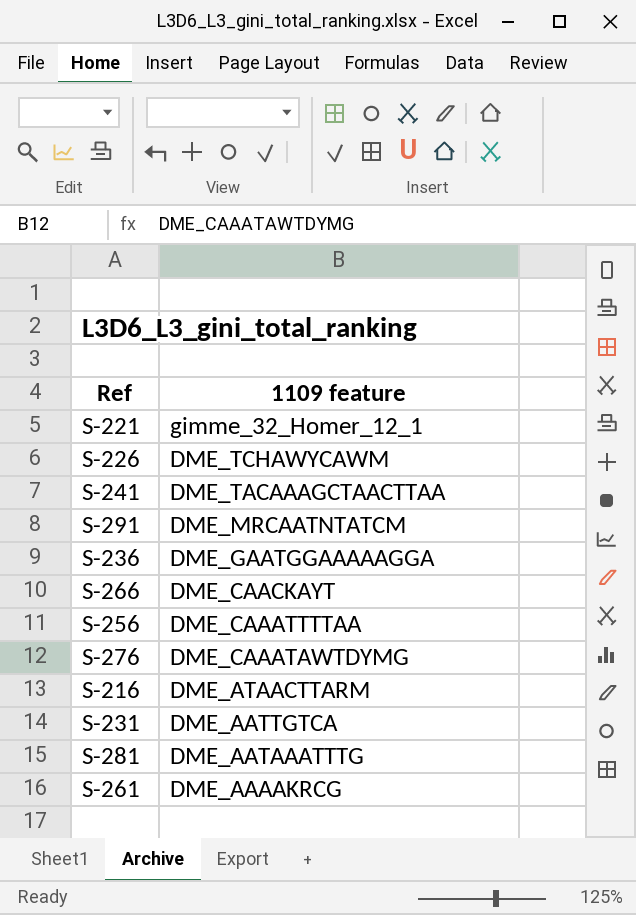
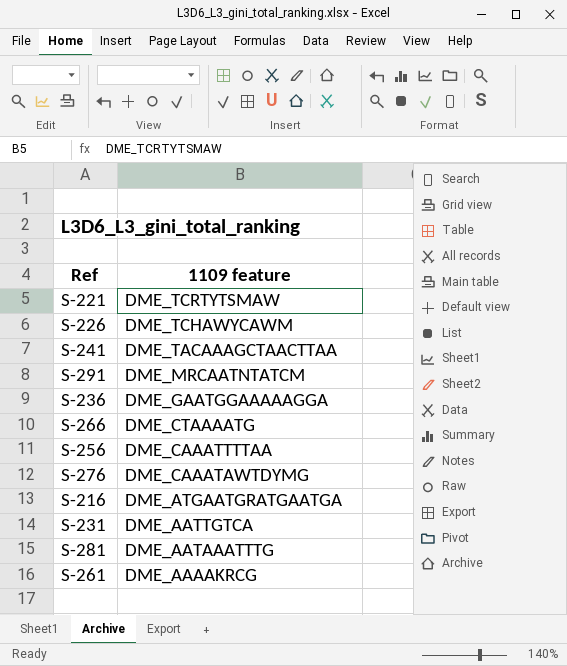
S-221 | 1109 feature: gimme_32_Homer_12_1 -> DME_TCRTYTSMAW
S-266 | 1109 feature: DME_CAACKAYT -> DME_CTAAAATG
S-216 | 1109 feature: DME_ATAACTTARM -> DME_ATGAATGRATGAATGA

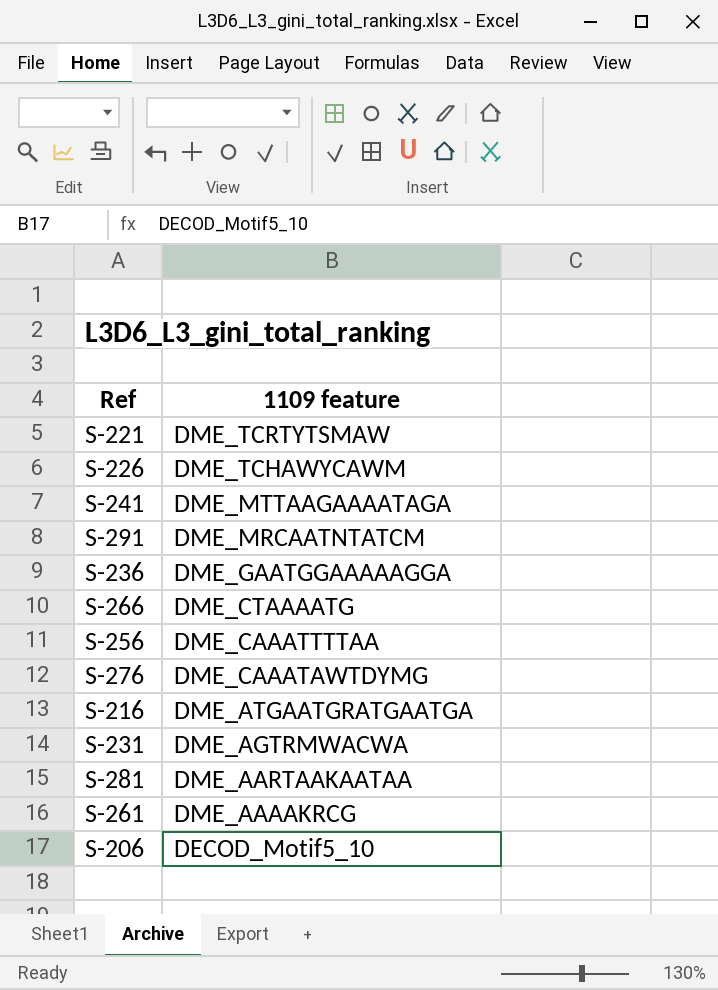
S-241 | 1109 feature: DME_TACAAAGCTAACTTAA -> DME_MTTAAGAAAATAGA
S-231 | 1109 feature: DME_AATTGTCA -> DME_AGTRMWACWA
S-281 | 1109 feature: DME_AATAAATTTG -> DME_AARTAAKAATAA
row S-206: none -> DECOD_Motif5_10

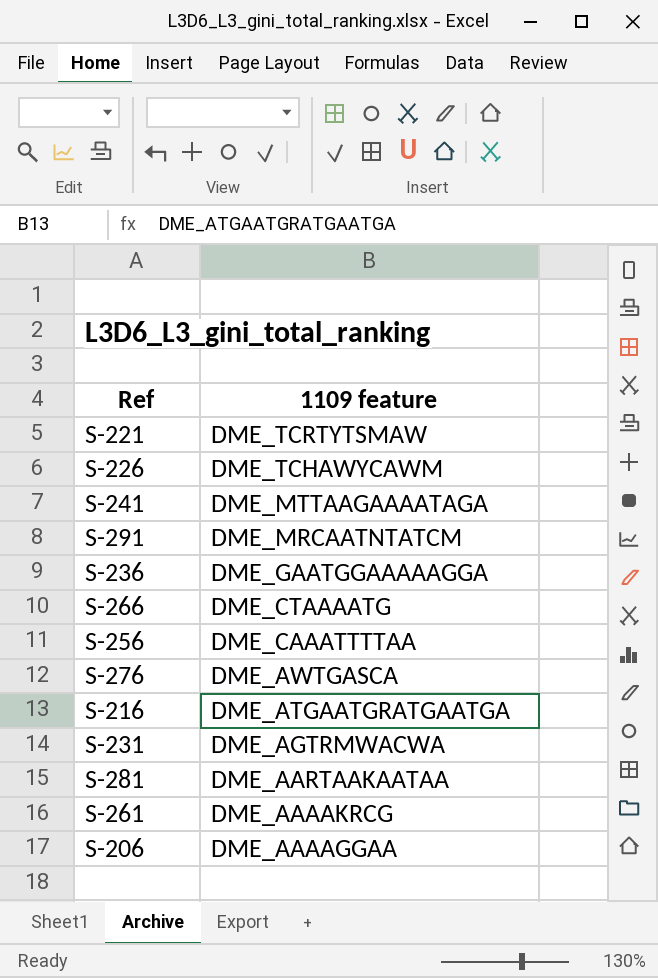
S-276 | 1109 feature: DME_CAAATAWTDYMG -> DME_AWTGASCA
S-206 | 1109 feature: DECOD_Motif5_10 -> DME_AAAAGGAA

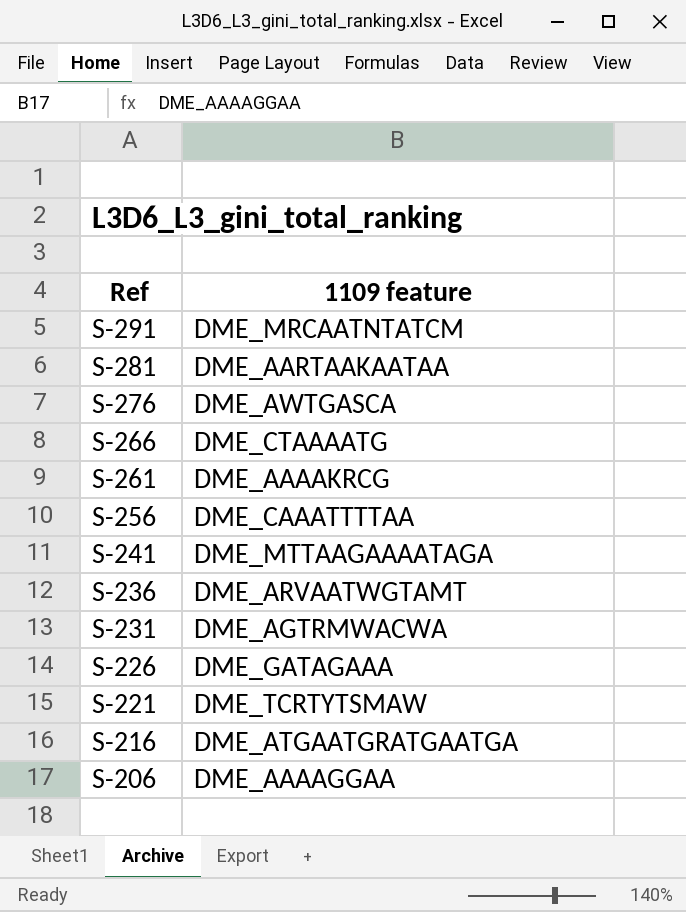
row order: 1109 feature descending -> Ref descending
S-236 | 1109 feature: DME_GAATGGAAAAAGGA -> DME_ARVAATWGTAMT
S-226 | 1109 feature: DME_TCHAWYCAWM -> DME_GATAGAAA

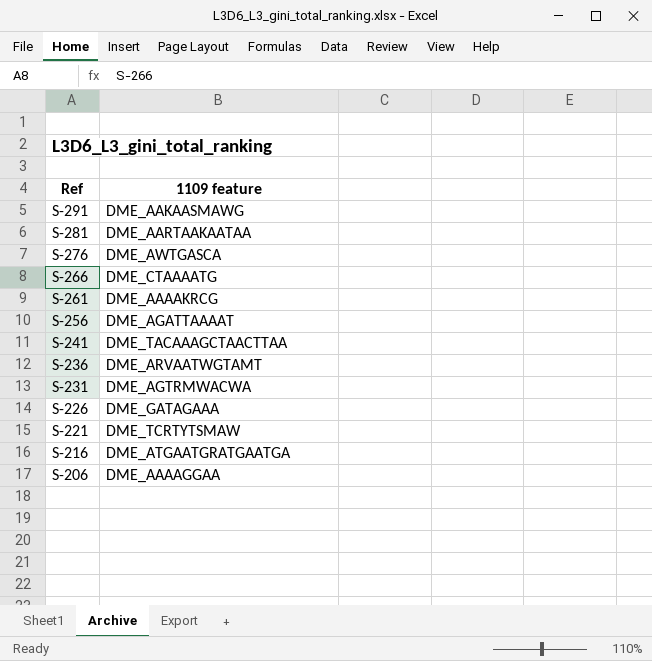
S-291 | 1109 feature: DME_MRCAATNTATCM -> DME_AAKAASMAWG
S-256 | 1109 feature: DME_CAAATTTTAA -> DME_AGATTAAAAT
S-241 | 1109 feature: DME_MTTAAGAAAATAGA -> DME_TACAAAGCTAACTTAA

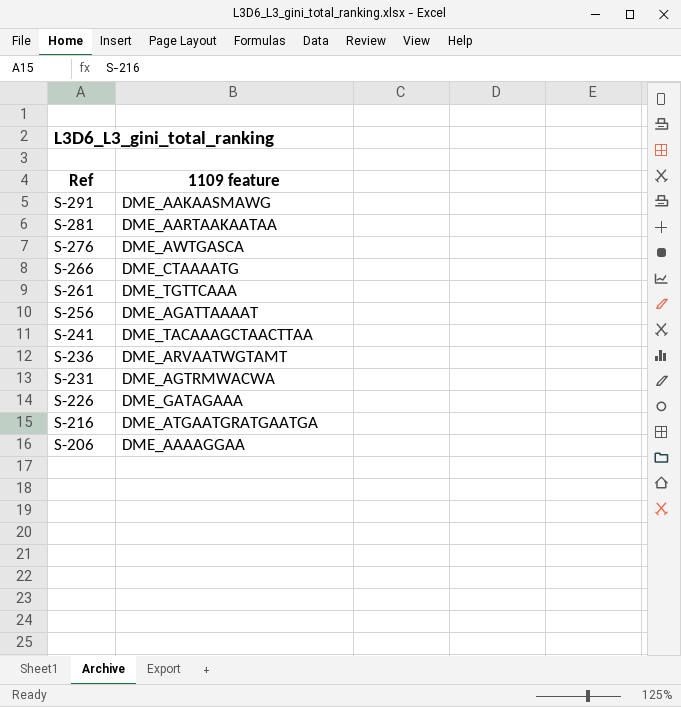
row S-221: DME_TCRTYTSMAW -> none
S-261 | 1109 feature: DME_AAAAKRCG -> DME_TGTTCAAA

